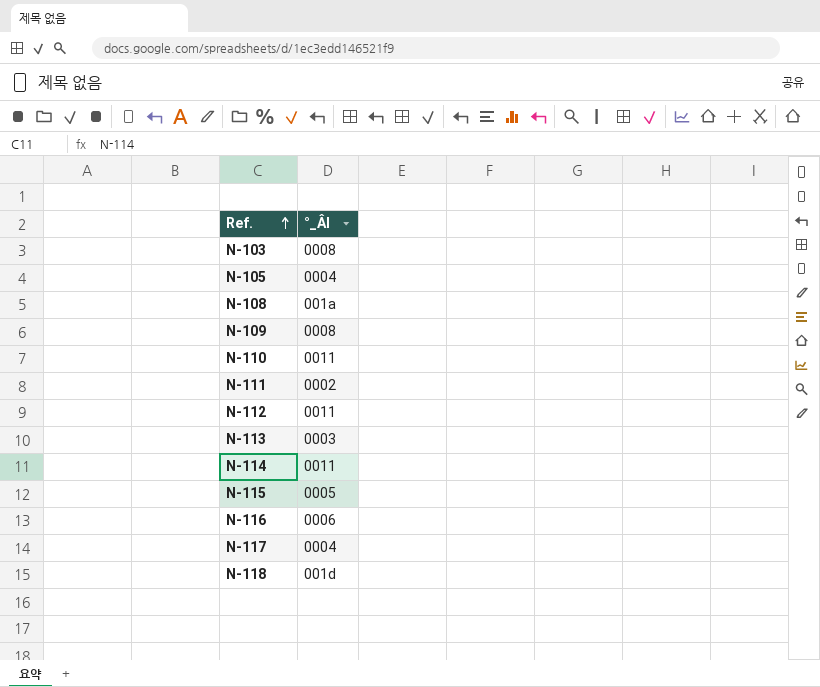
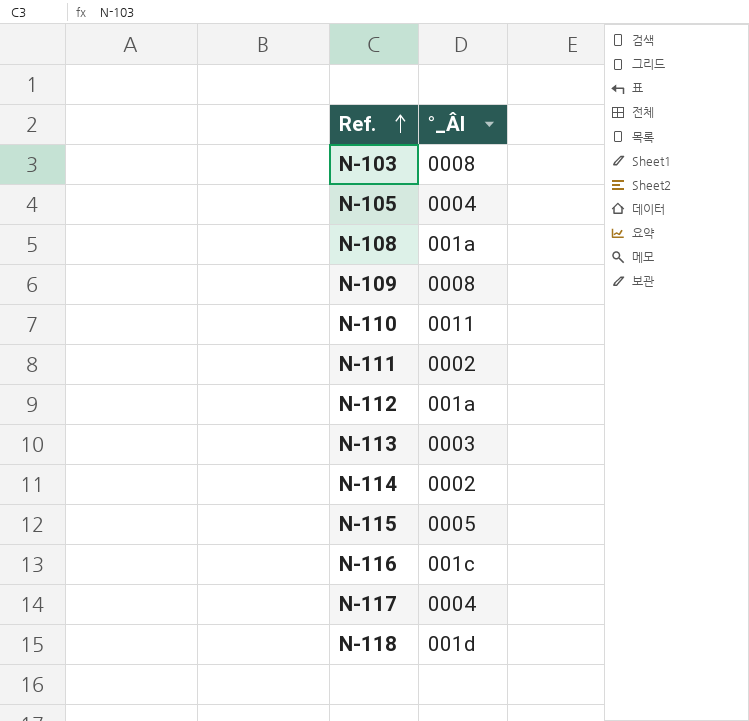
N-112 | °_ÂI: 0011 -> 001a
N-114 | °_ÂI: 0011 -> 0002
N-116 | °_ÂI: 0006 -> 001c

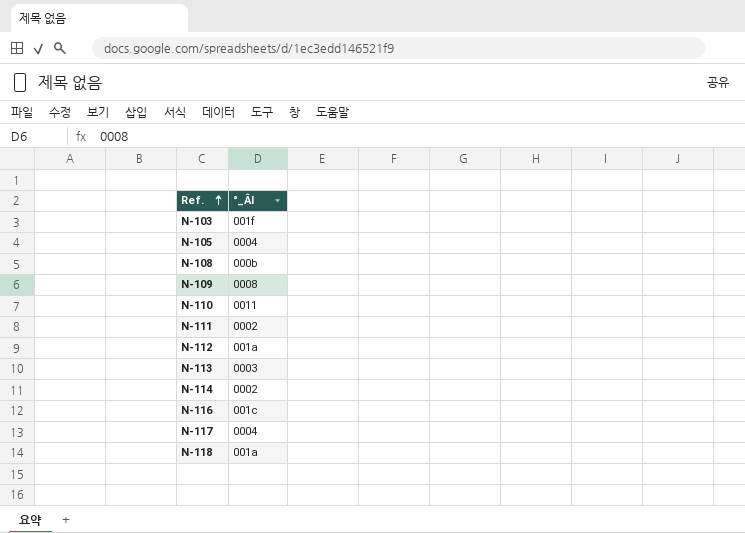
row N-115: 0005 -> none
N-103 | °_ÂI: 0008 -> 001f
N-108 | °_ÂI: 001a -> 000b
N-118 | °_ÂI: 001d -> 001a

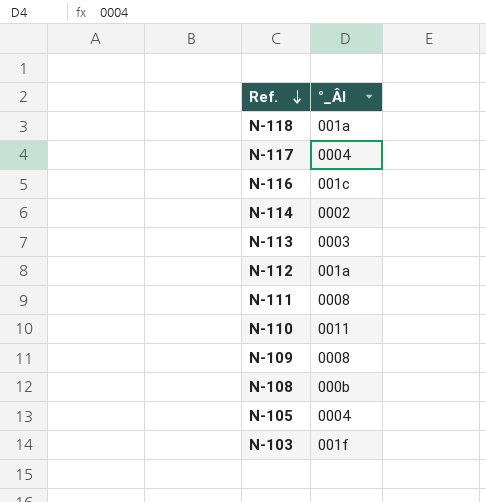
row order: Ref. ascending -> Ref. descending
N-111 | °_ÂI: 0002 -> 0008

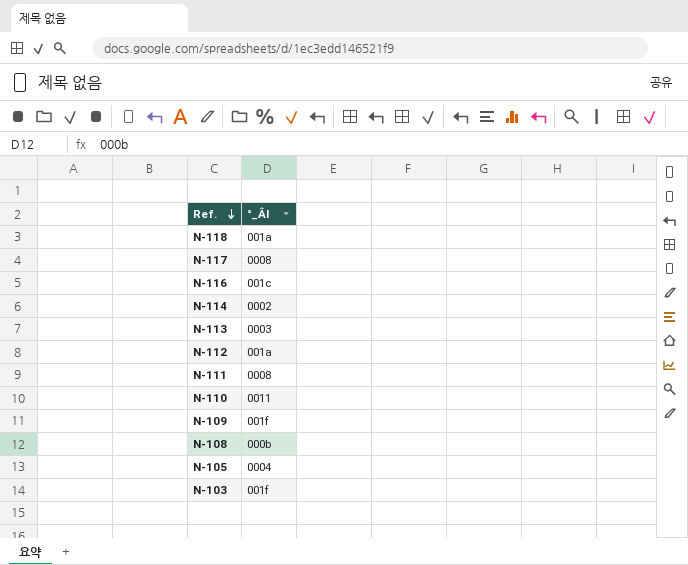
N-117 | °_ÂI: 0004 -> 0008
N-109 | °_ÂI: 0008 -> 001f

